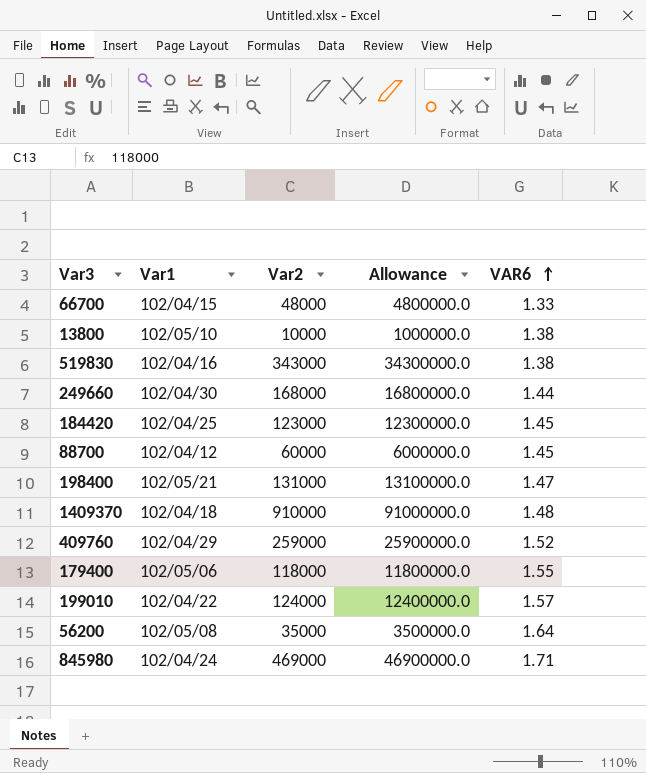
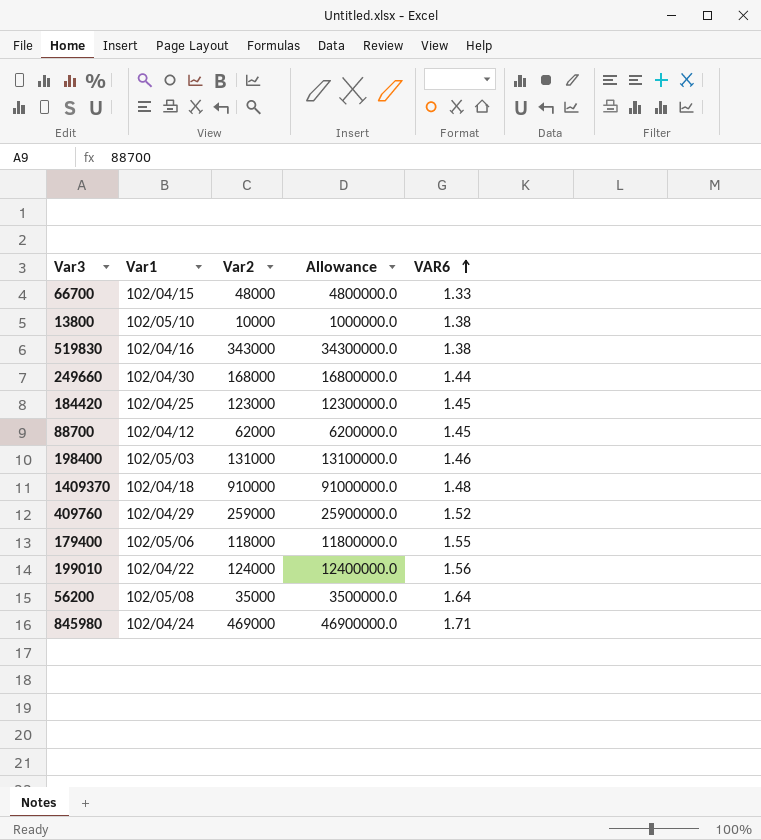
88700 | Var2: 60000 -> 62000
88700 | Allowance: 6000000.0 -> 6200000.0
198400 | Var1: 102/05/21 -> 102/05/03
198400 | VAR6: 1.47 -> 1.46
199010 | VAR6: 1.57 -> 1.56

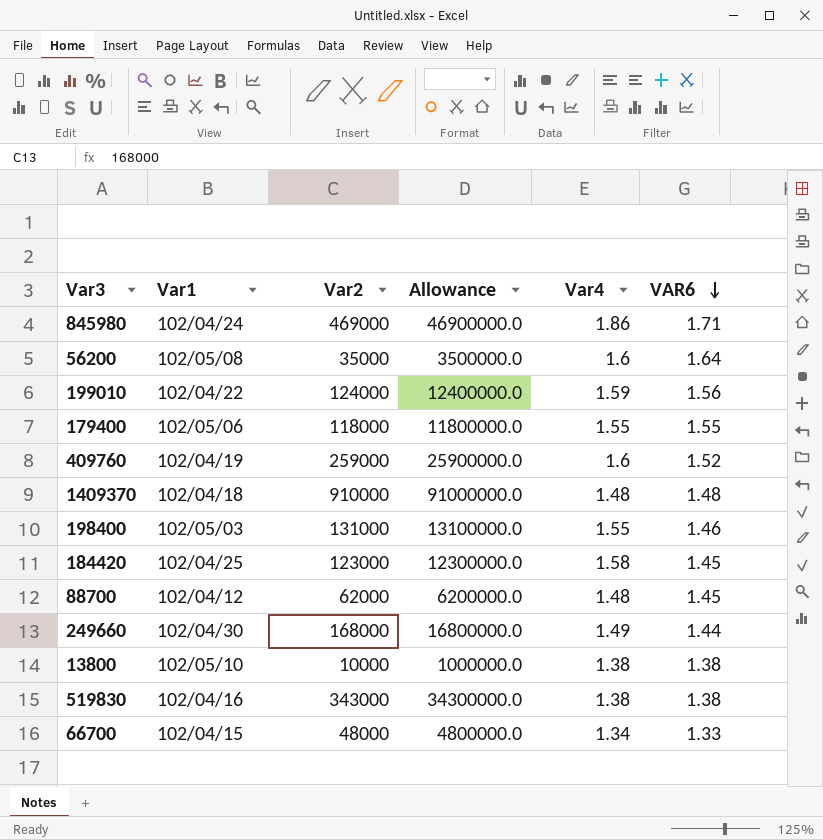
row order: VAR6 ascending -> VAR6 descending
column Var4 | position: none -> 5
409760 | Var1: 102/04/29 -> 102/04/19

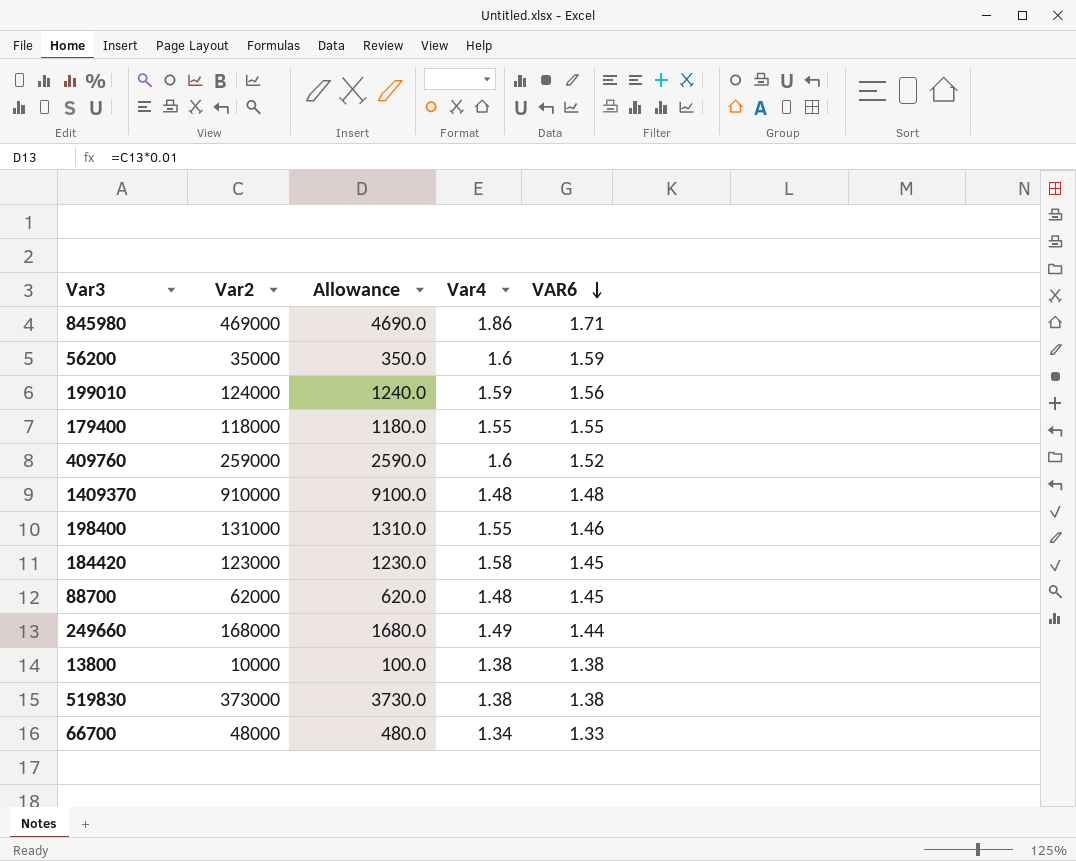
column Var1 | position: 2 -> none
column Allowance | formula: [Var2] * 100 -> [Var2] * 0.01
56200 | VAR6: 1.64 -> 1.59
519830 | Var2: 343000 -> 373000

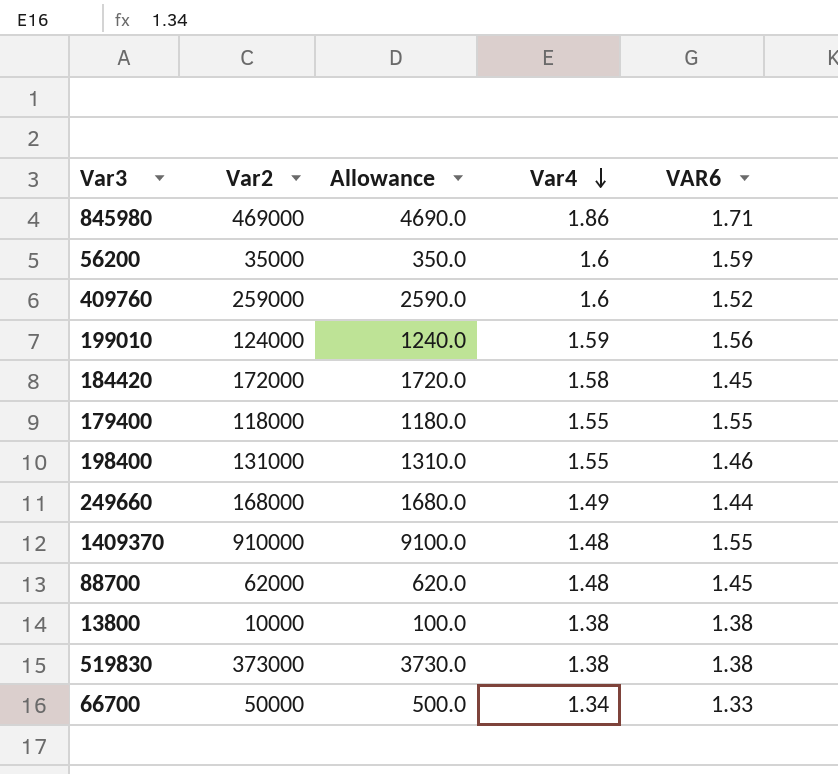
row order: VAR6 descending -> Var4 descending
184420 | Var2: 123000 -> 172000
184420 | Allowance: 1230.0 -> 1720.0
1409370 | VAR6: 1.48 -> 1.55
66700 | Var2: 48000 -> 50000
66700 | Allowance: 480.0 -> 500.0

